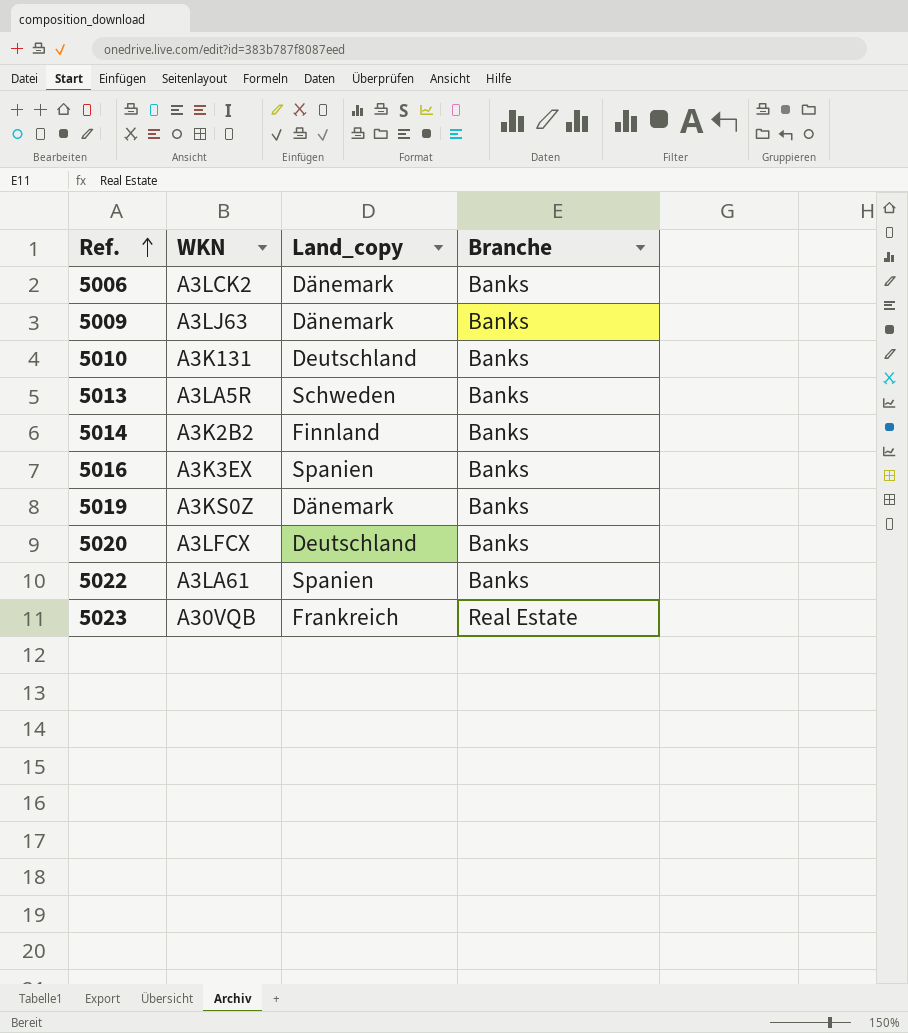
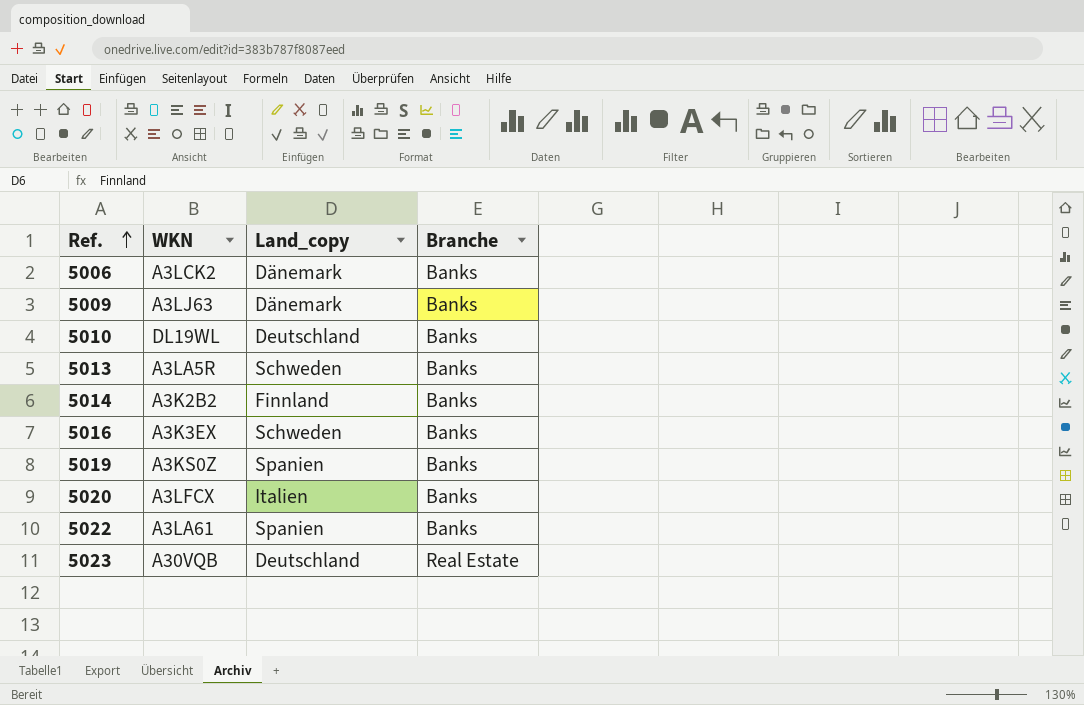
5010 | WKN: A3K131 -> DL19WL
5016 | Land_copy: Spanien -> Schweden
5019 | Land_copy: Dänemark -> Spanien
5020 | Land_copy: Deutschland -> Italien
5023 | Land_copy: Frankreich -> Deutschland

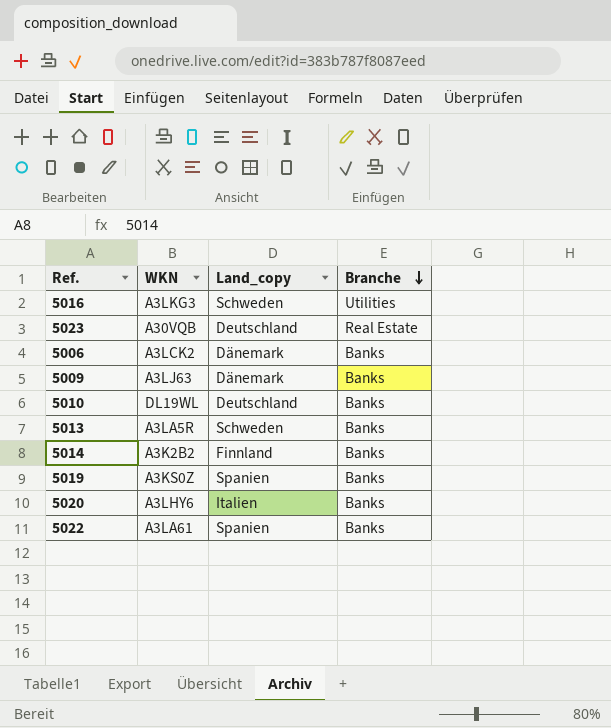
row order: Ref. ascending -> Branche descending
5016 | WKN: A3K3EX -> A3LKG3
5016 | Branche: Banks -> Utilities
5020 | WKN: A3LFCX -> A3LHY6

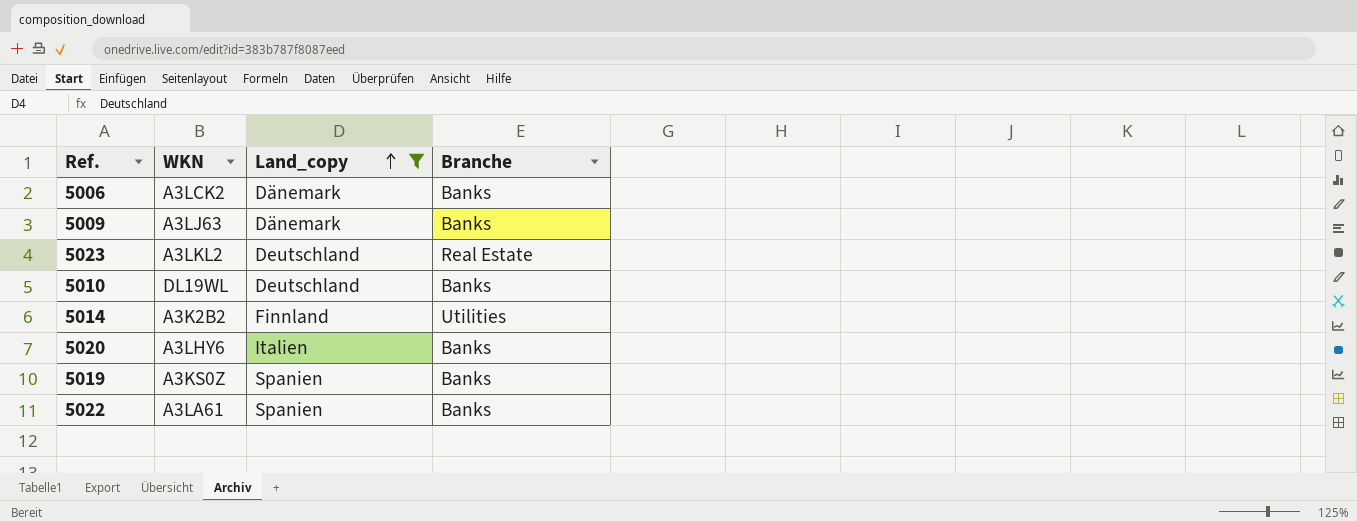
filter: none -> Land_copy != Schweden
row order: Branche descending -> Land_copy ascending
5023 | WKN: A30VQB -> A3LKL2
5014 | Branche: Banks -> Utilities

